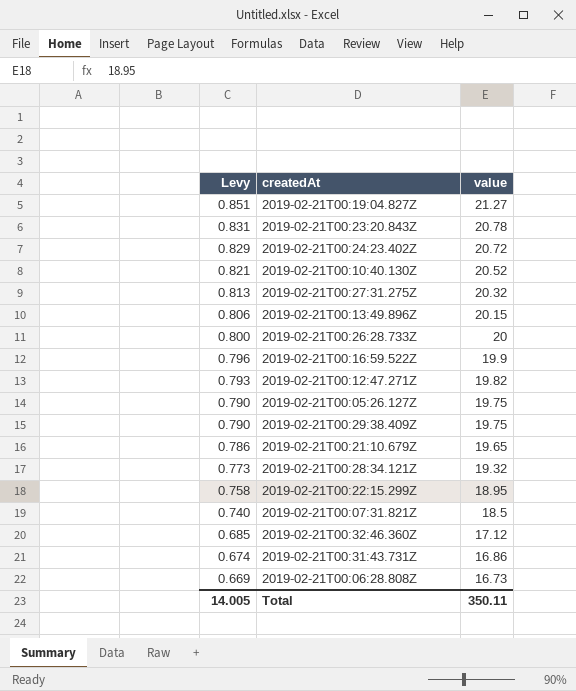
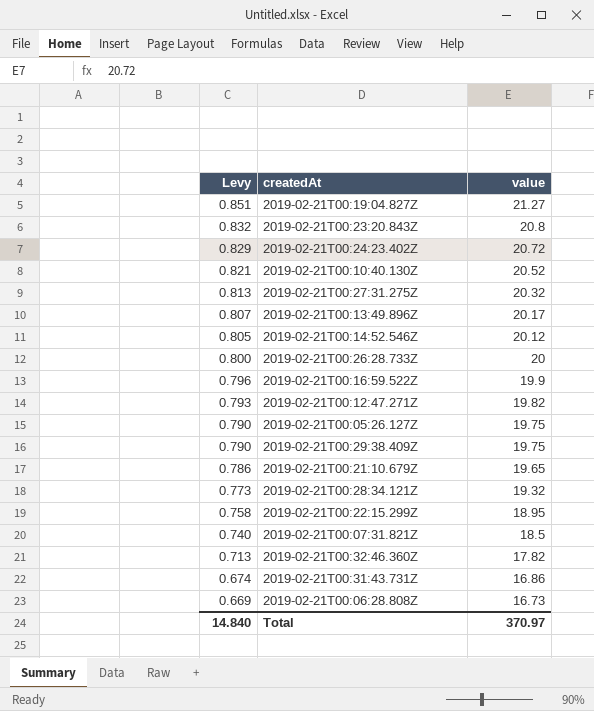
2019-02-21T00:23:20.843Z | Levy: 0.831 -> 0.832
2019-02-21T00:23:20.843Z | value: 20.78 -> 20.8
2019-02-21T00:13:49.896Z | Levy: 0.806 -> 0.807
2019-02-21T00:13:49.896Z | value: 20.15 -> 20.17
row 2019-02-21T00:14:52.546Z: none -> 0.805 | 20.12
2019-02-21T00:32:46.360Z | Levy: 0.685 -> 0.713
2019-02-21T00:32:46.360Z | value: 17.12 -> 17.82
Total | Levy: 14.005 -> 14.840
Total | value: 350.11 -> 370.97

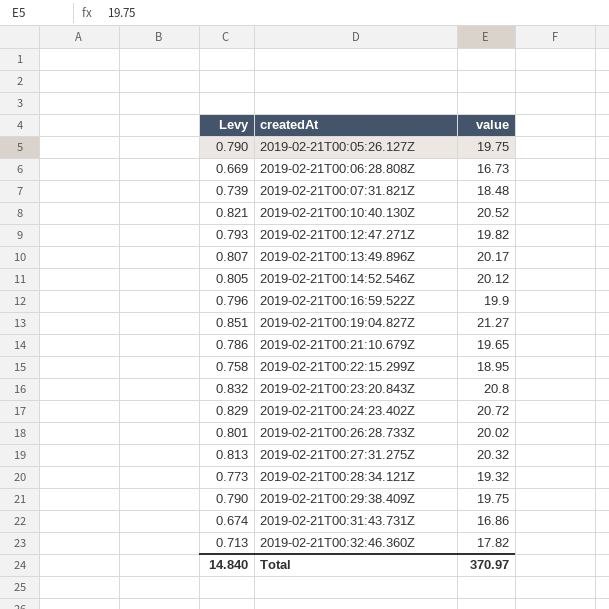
row order: Levy descending -> createdAt ascending
2019-02-21T00:07:31.821Z | Levy: 0.740 -> 0.739
2019-02-21T00:07:31.821Z | value: 18.5 -> 18.48
2019-02-21T00:26:28.733Z | Levy: 0.800 -> 0.801
2019-02-21T00:26:28.733Z | value: 20 -> 20.02

